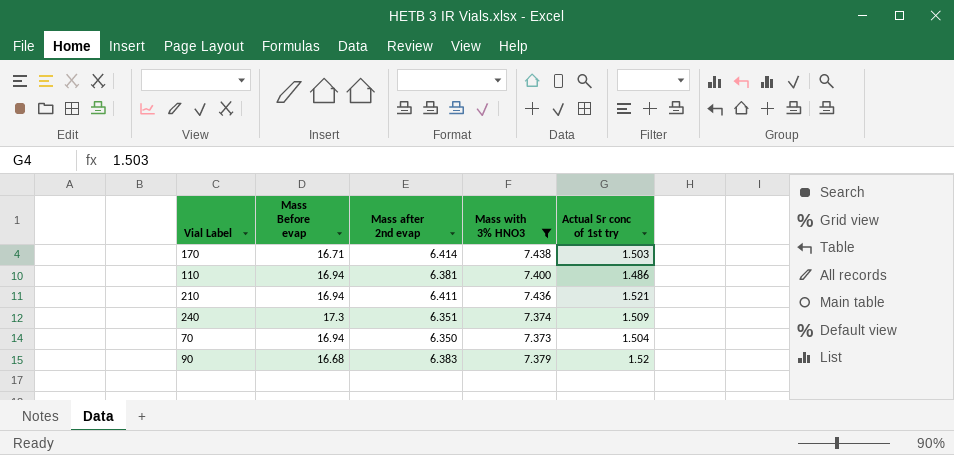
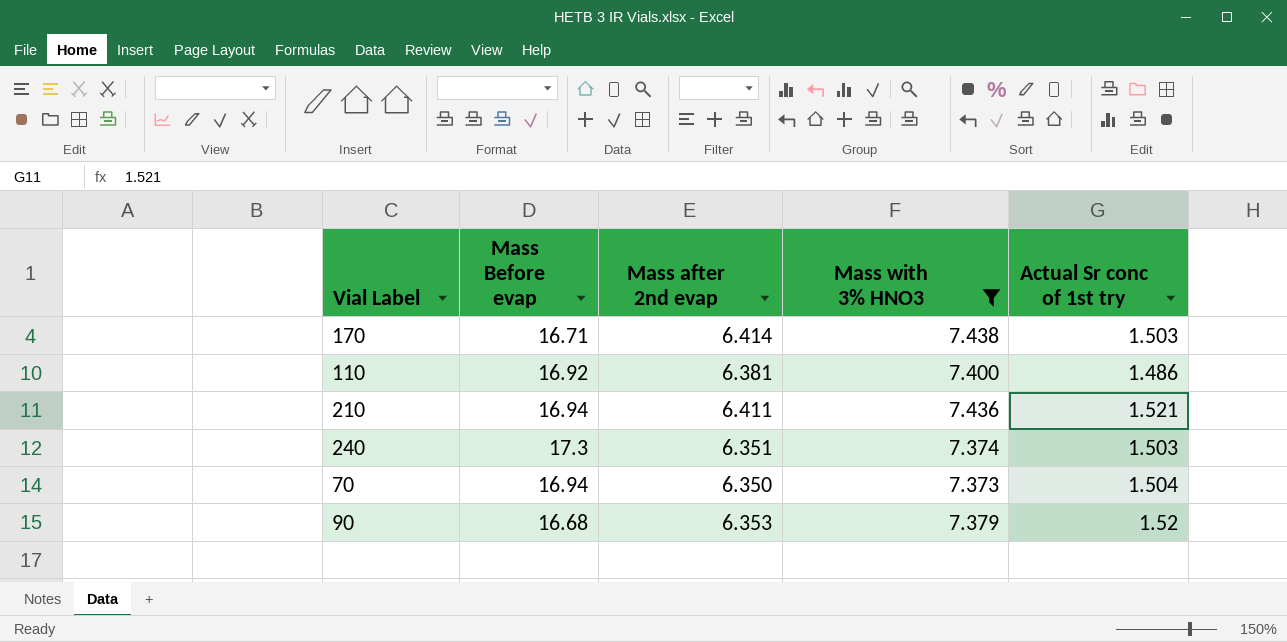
110 | Mass Before evap: 16.94 -> 16.92
240 | Actual Sr conc of 1st try: 1.509 -> 1.503
90 | Mass after 2nd evap: 6.383 -> 6.353

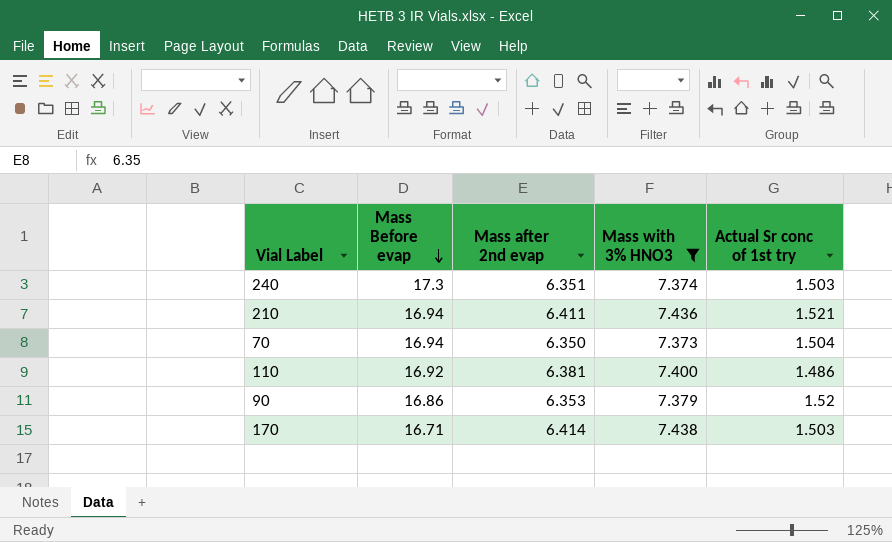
row order: none -> Mass Before evap descending
90 | Mass Before evap: 16.68 -> 16.86

